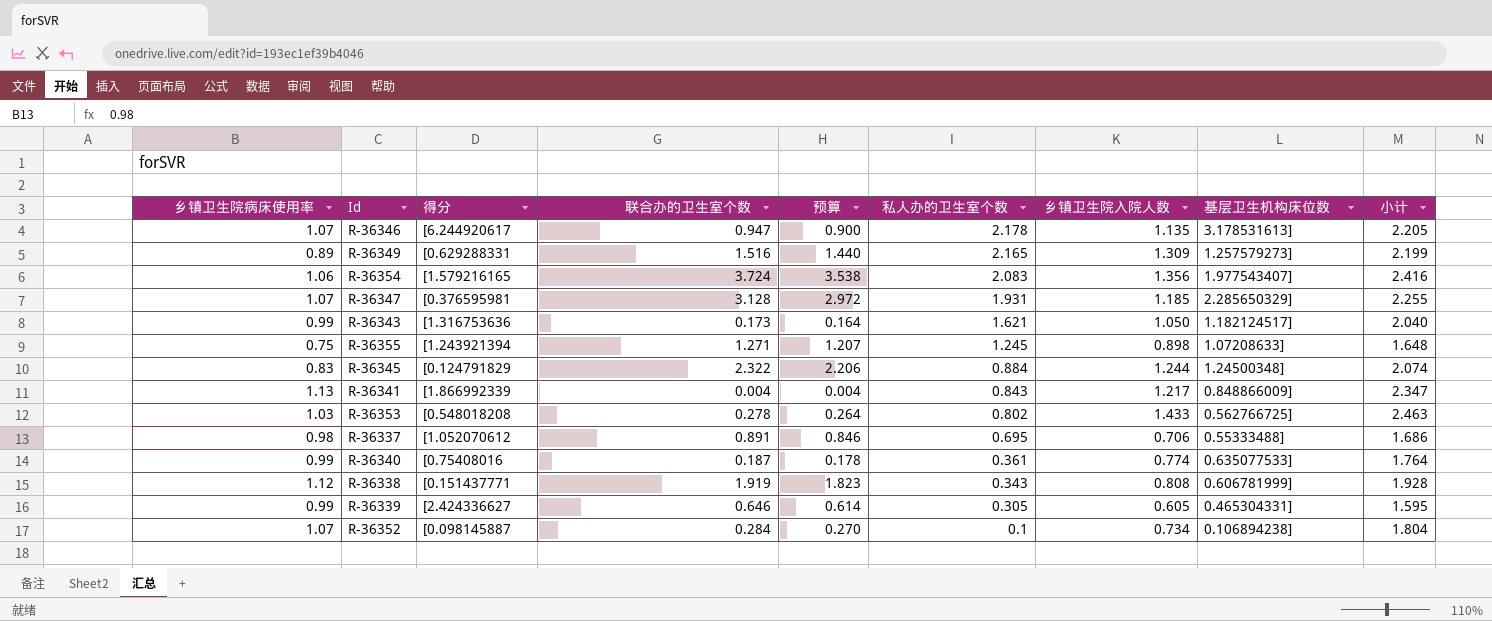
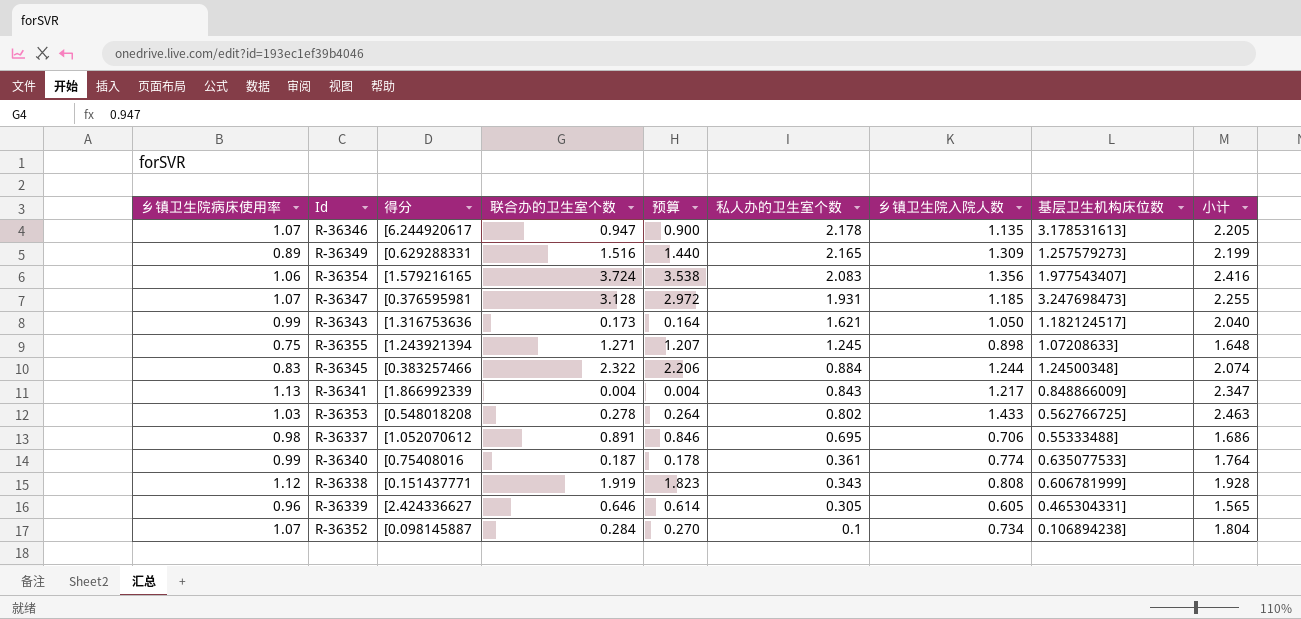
R-36347 | 基层卫生机构床位数: 2.285650329] -> 3.247698473]
R-36345 | 得分: [0.124791829 -> [0.383257466
R-36339 | 乡镇卫生院病床使用率: 0.99 -> 0.96
R-36339 | 小计: 1.595 -> 1.565

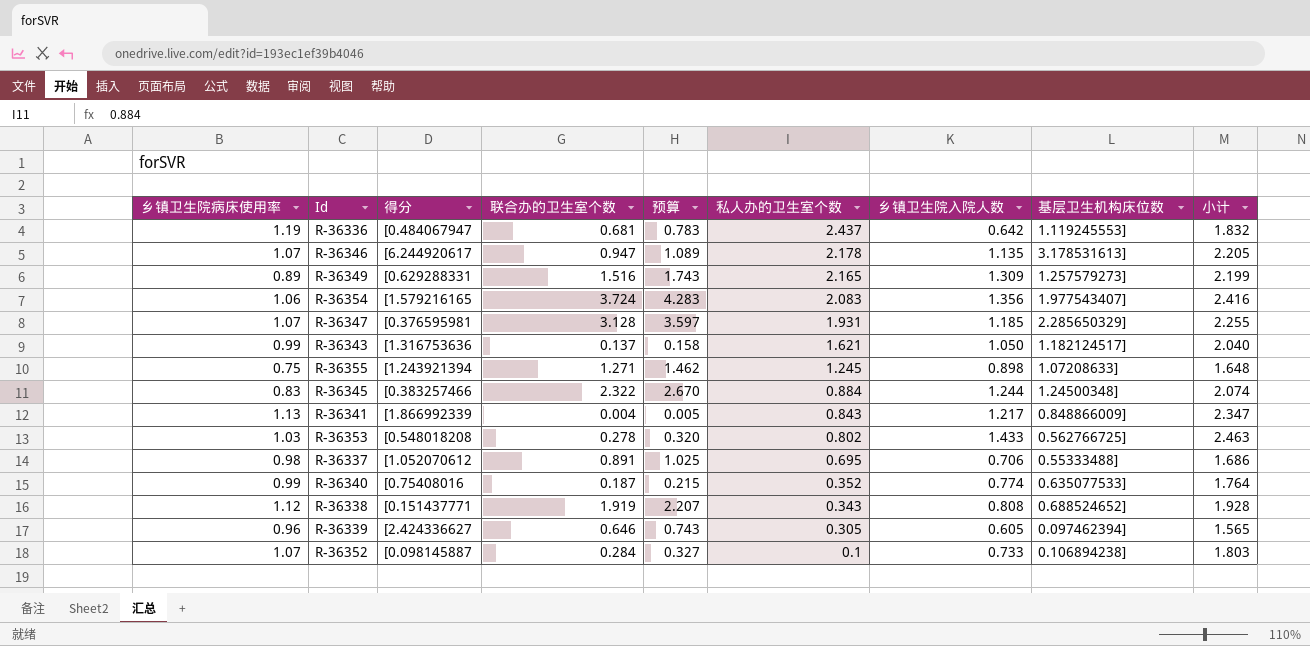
column 预算 | formula: [联合办的卫生室个数] * 0.95 -> [联合办的卫生室个数] * 1.15
row R-36336: none -> 1.19 | [0.484067947 | 0.681 | 0.783 | 2.437 | 0.642 | 1.119245553] | 1.832
R-36347 | 基层卫生机构床位数: 3.247698473] -> 2.285650329]
R-36343 | 联合办的卫生室个数: 0.173 -> 0.137
R-36340 | 私人办的卫生室个数: 0.361 -> 0.352
R-36338 | 基层卫生机构床位数: 0.606781999] -> 0.688524652]
R-36339 | 基层卫生机构床位数: 0.465304331] -> 0.097462394]
R-36352 | 乡镇卫生院入院人数: 0.734 -> 0.733
R-36352 | 小计: 1.804 -> 1.803

